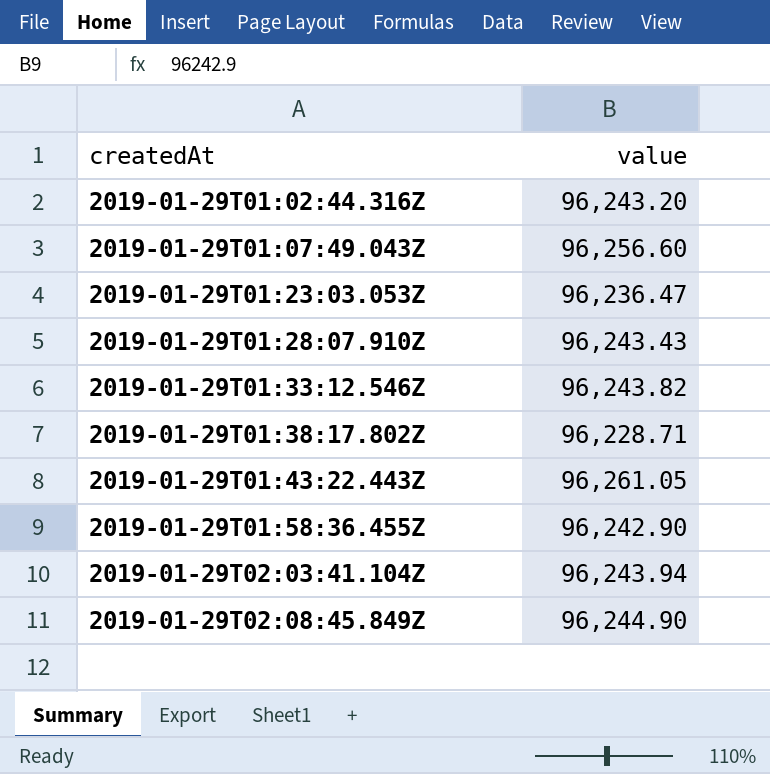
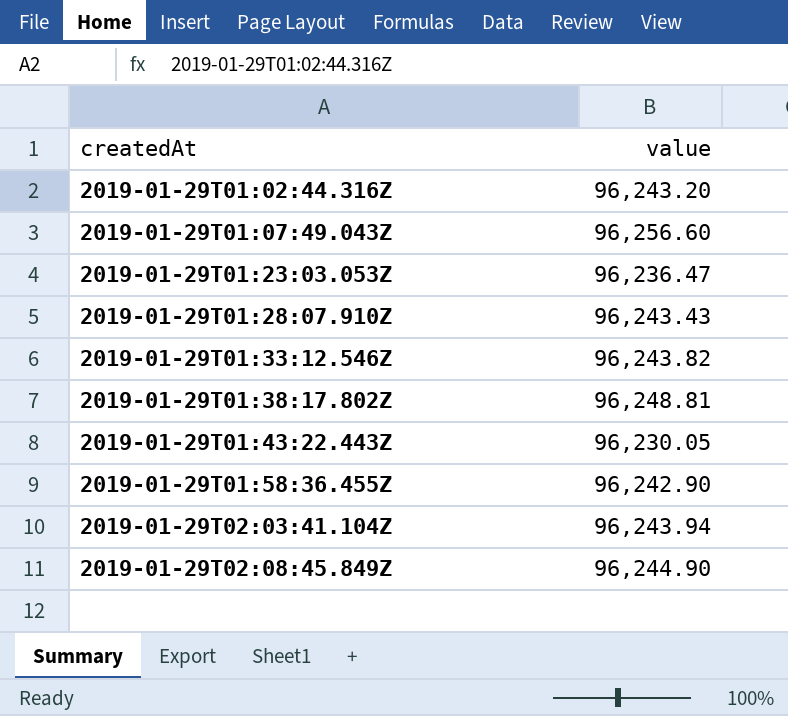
2019-01-29T01:38:17.802Z | value: 96,228.71 -> 96,248.81
2019-01-29T01:43:22.443Z | value: 96,261.05 -> 96,230.05

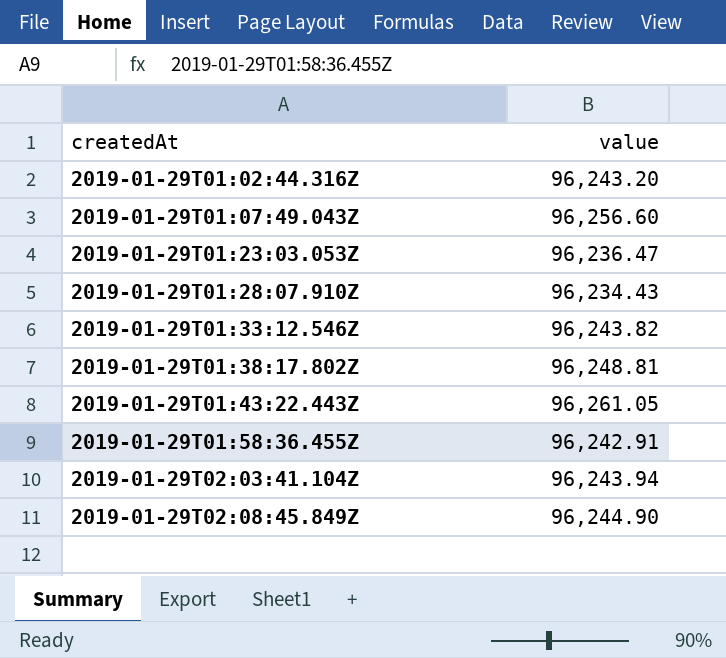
2019-01-29T01:28:07.910Z | value: 96,243.43 -> 96,234.43
2019-01-29T01:43:22.443Z | value: 96,230.05 -> 96,261.05
2019-01-29T01:58:36.455Z | value: 96,242.90 -> 96,242.91

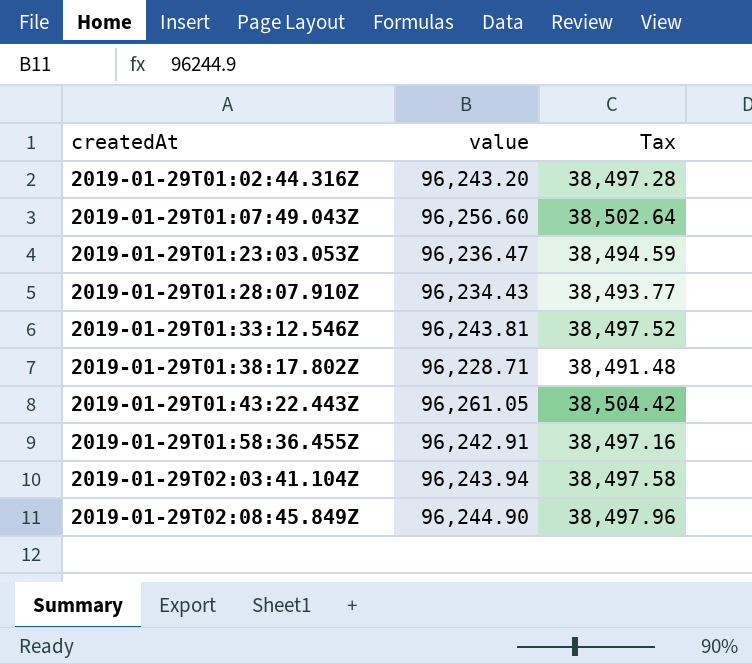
column Tax | formula: none -> [value] * 0.4
2019-01-29T01:33:12.546Z | value: 96,243.82 -> 96,243.81
2019-01-29T01:38:17.802Z | value: 96,248.81 -> 96,228.71

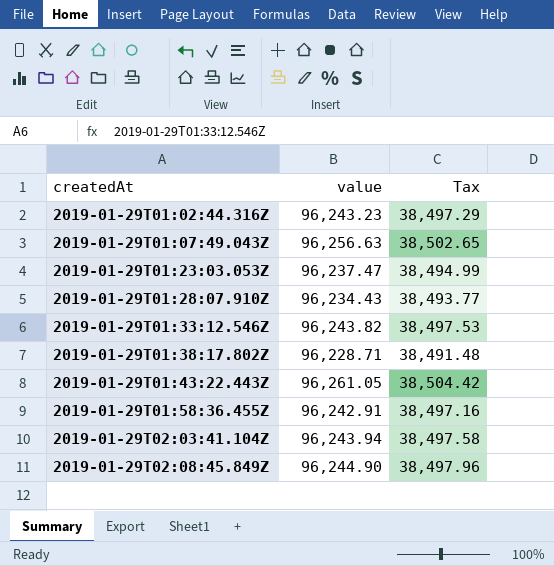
2019-01-29T01:02:44.316Z | value: 96,243.20 -> 96,243.23
2019-01-29T01:02:44.316Z | Tax: 38,497.28 -> 38,497.29
2019-01-29T01:07:49.043Z | value: 96,256.60 -> 96,256.63
2019-01-29T01:07:49.043Z | Tax: 38,502.64 -> 38,502.65
2019-01-29T01:23:03.053Z | value: 96,236.47 -> 96,237.47
2019-01-29T01:23:03.053Z | Tax: 38,494.59 -> 38,494.99
2019-01-29T01:33:12.546Z | value: 96,243.81 -> 96,243.82
2019-01-29T01:33:12.546Z | Tax: 38,497.52 -> 38,497.53

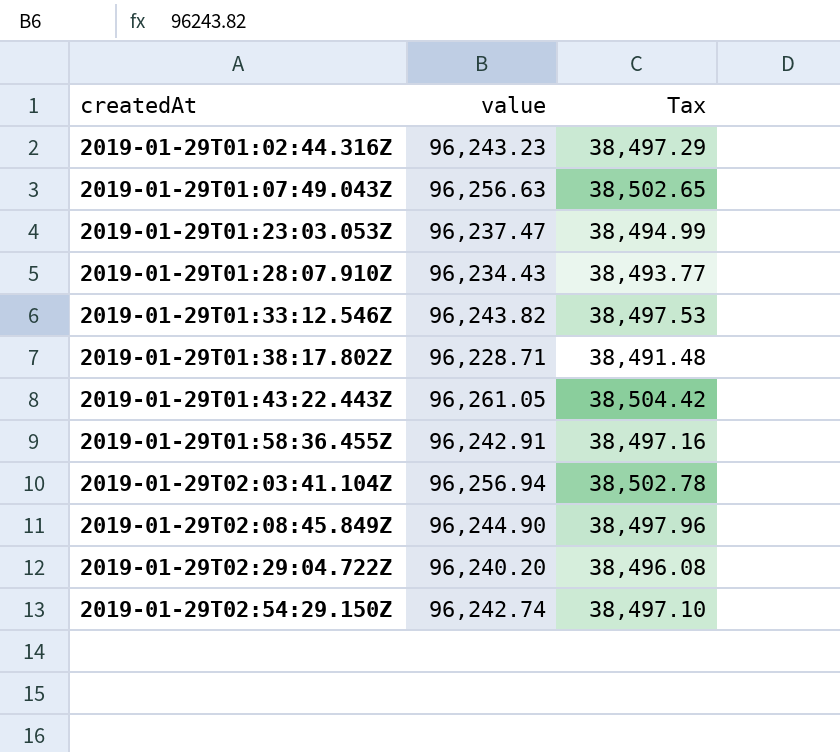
2019-01-29T02:03:41.104Z | value: 96,243.94 -> 96,256.94
2019-01-29T02:03:41.104Z | Tax: 38,497.58 -> 38,502.78
row 2019-01-29T02:29:04.722Z: none -> 96,240.20 | 38,496.08
row 2019-01-29T02:54:29.150Z: none -> 96,242.74 | 38,497.10

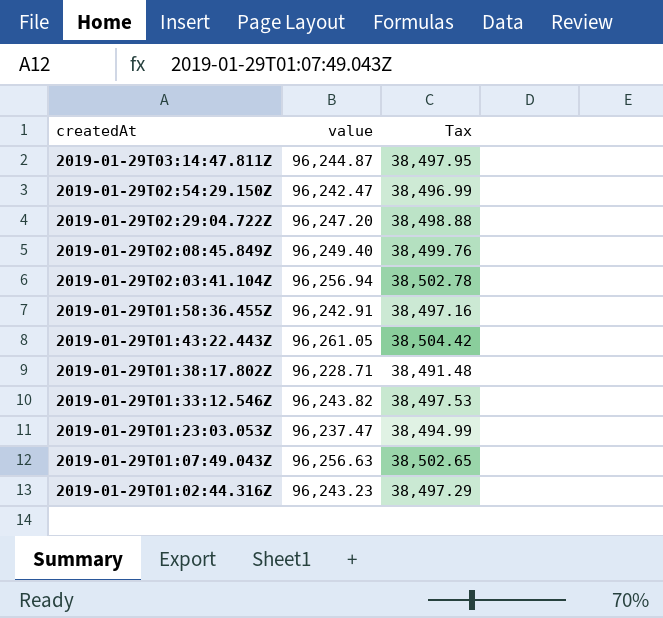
row order: createdAt ascending -> createdAt descending
row 2019-01-29T01:28:07.910Z: 96,234.43 | 38,493.77 -> none
row 2019-01-29T03:14:47.811Z: none -> 96,244.87 | 38,497.95
2019-01-29T02:54:29.150Z | value: 96,242.74 -> 96,242.47
2019-01-29T02:54:29.150Z | Tax: 38,497.10 -> 38,496.99
2019-01-29T02:29:04.722Z | value: 96,240.20 -> 96,247.20
2019-01-29T02:29:04.722Z | Tax: 38,496.08 -> 38,498.88
2019-01-29T02:08:45.849Z | value: 96,244.90 -> 96,249.40
2019-01-29T02:08:45.849Z | Tax: 38,497.96 -> 38,499.76

